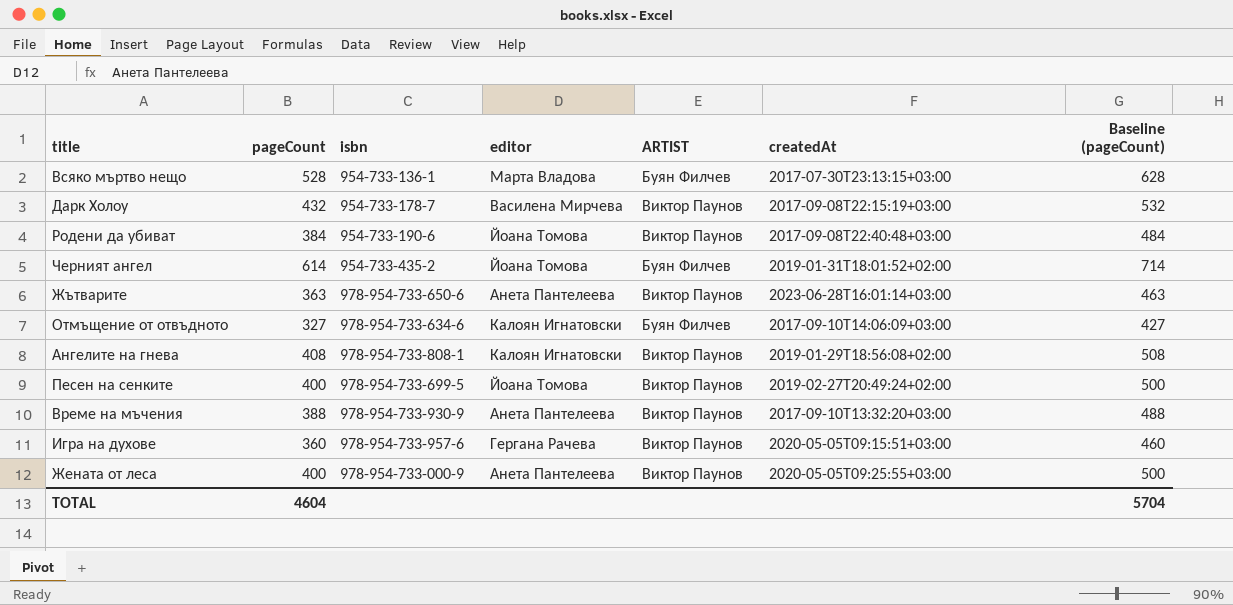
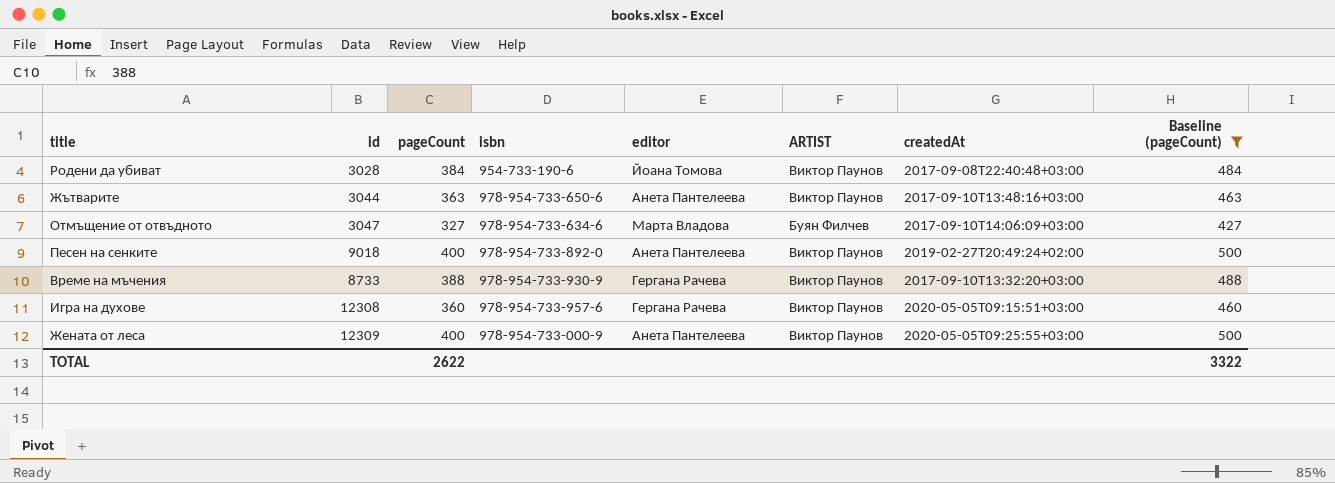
filter: none -> Baseline (pageCount) <= 500
column id | position: none -> 2
Жътварите | createdAt: 2023-06-28T16:01:14+03:00 -> 2017-09-10T13:48:16+03:00
Отмъщение от отвъдното | editor: Калоян Игнатовски -> Марта Владова
Песен на сенките | isbn: 978-954-733-699-5 -> 978-954-733-892-0
Песен на сенките | editor: Йоана Томова -> Анета Пантелеева
Време на мъчения | editor: Анета Пантелеева -> Гергана Рачева
TOTAL | pageCount: 4604 -> 2622
TOTAL | Baseline (pageCount): 5704 -> 3322

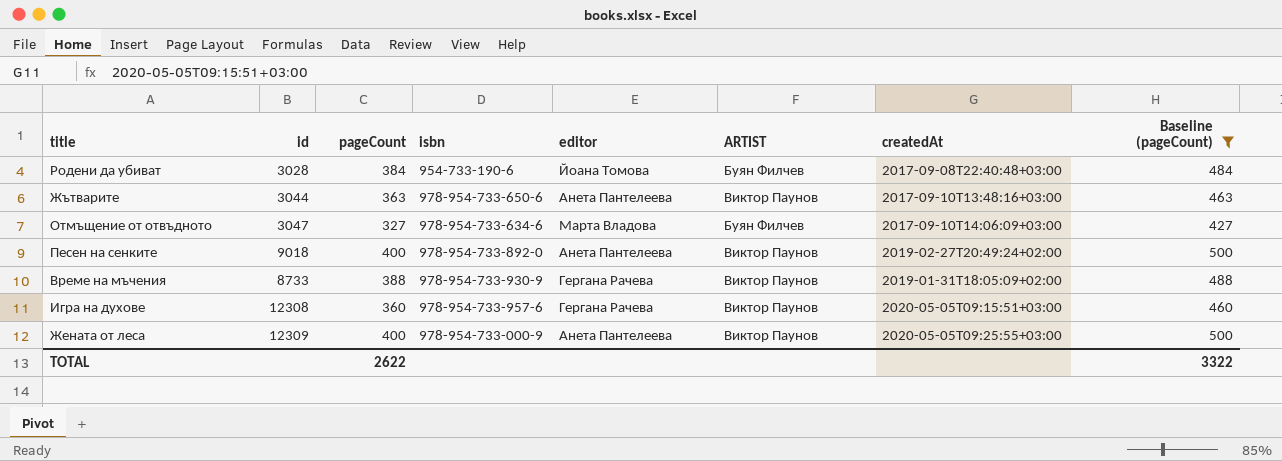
Родени да убиват | ARTIST: Виктор Паунов -> Буян Филчев
Време на мъчения | createdAt: 2017-09-10T13:32:20+03:00 -> 2019-01-31T18:05:09+02:00

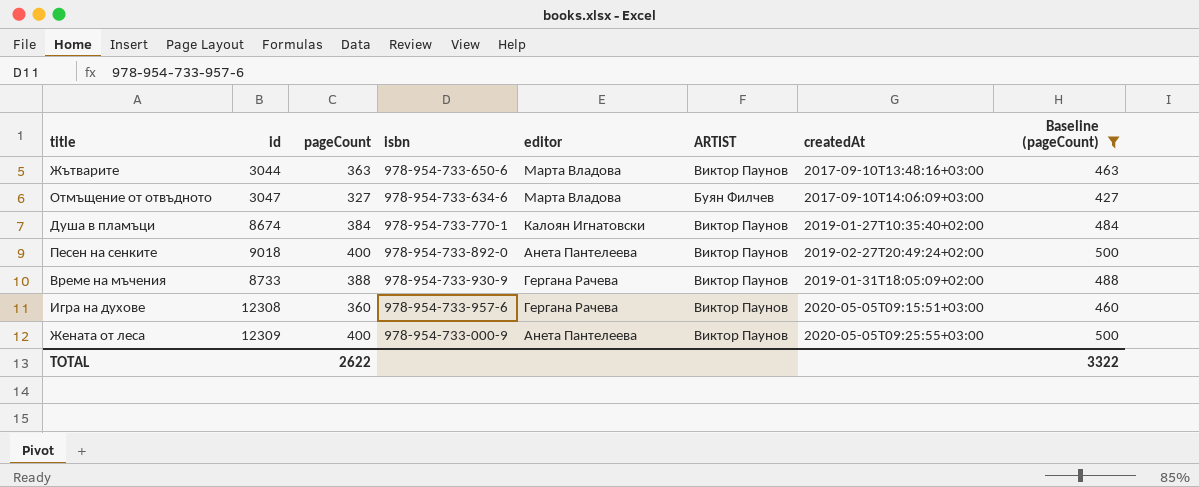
row Родени да убиват: 3028 | 384 | 954-733-190-6 | Йоана Томова | Буян Филчев | 2017-09-08T22:40:48+03:00 | 484 -> none
Жътварите | editor: Анета Пантелеева -> Марта Владова
row Душа в пламъци: none -> 8674 | 384 | 978-954-733-770-1 | Калоян Игнатовски | Виктор Паунов | 2019-01-27T10:35:40+02:00 | 484

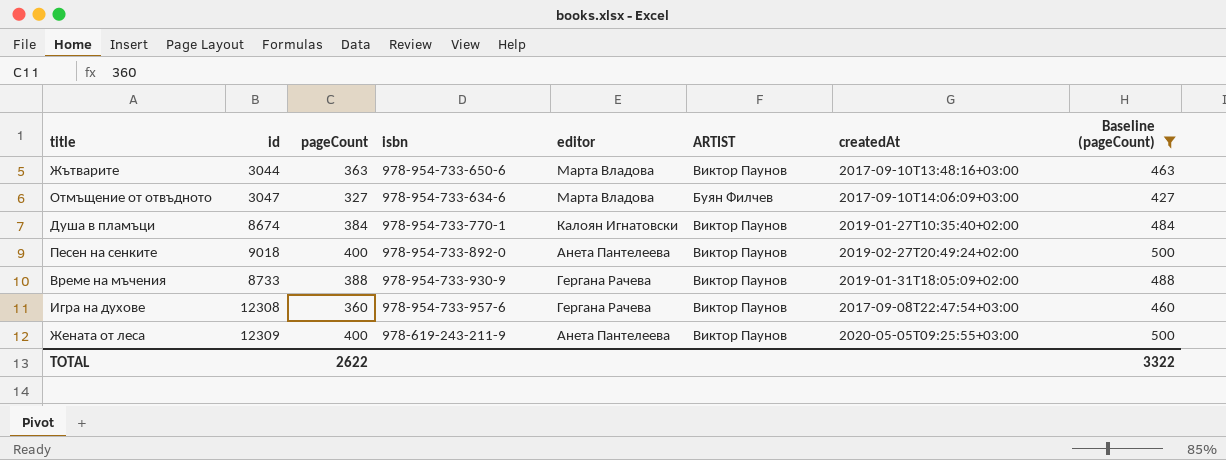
Игра на духове | createdAt: 2020-05-05T09:15:51+03:00 -> 2017-09-08T22:47:54+03:00
Жената от леса | isbn: 978-954-733-000-9 -> 978-619-243-211-9

